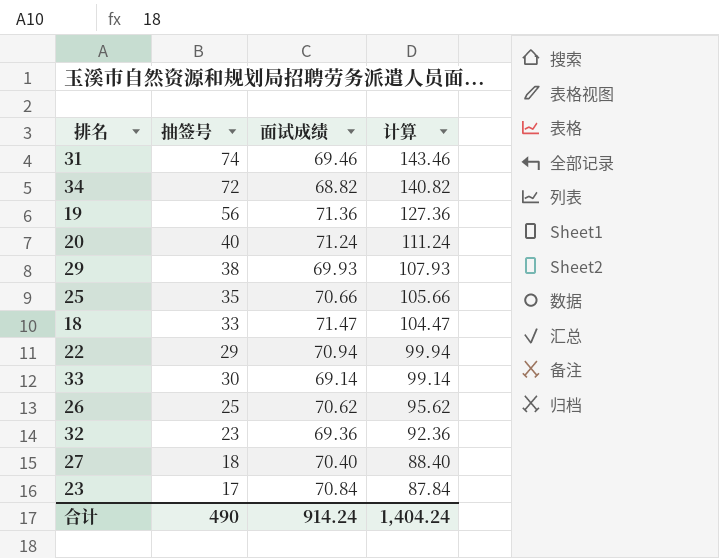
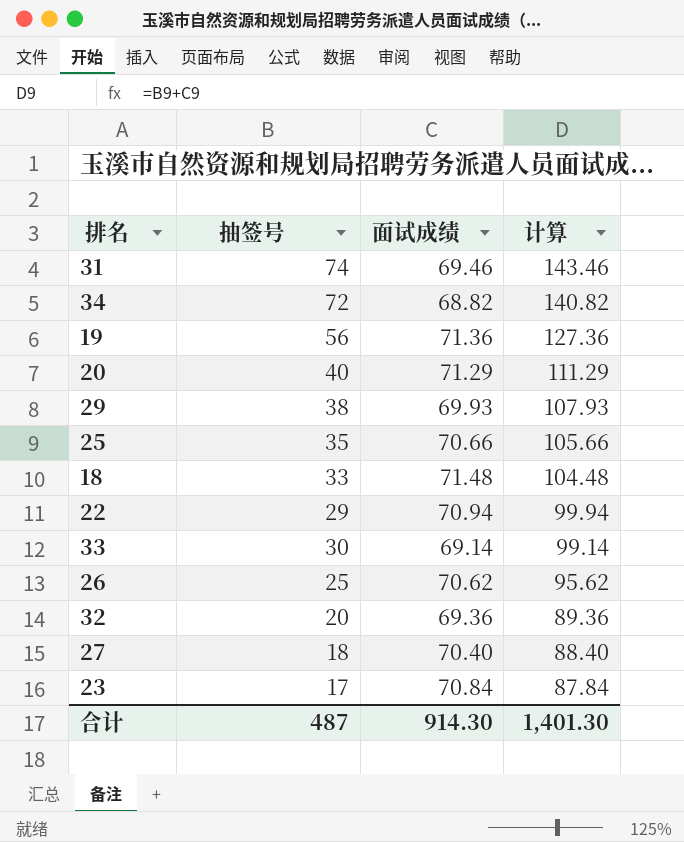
20 | 面试成绩: 71.24 -> 71.29
20 | 计算: 111.24 -> 111.29
18 | 面试成绩: 71.47 -> 71.48
18 | 计算: 104.47 -> 104.48
32 | 抽签号: 23 -> 20
32 | 计算: 92.36 -> 89.36
合计 | 抽签号: 490 -> 487
合计 | 面试成绩: 914.24 -> 914.30
合计 | 计算: 1,404.24 -> 1,401.30

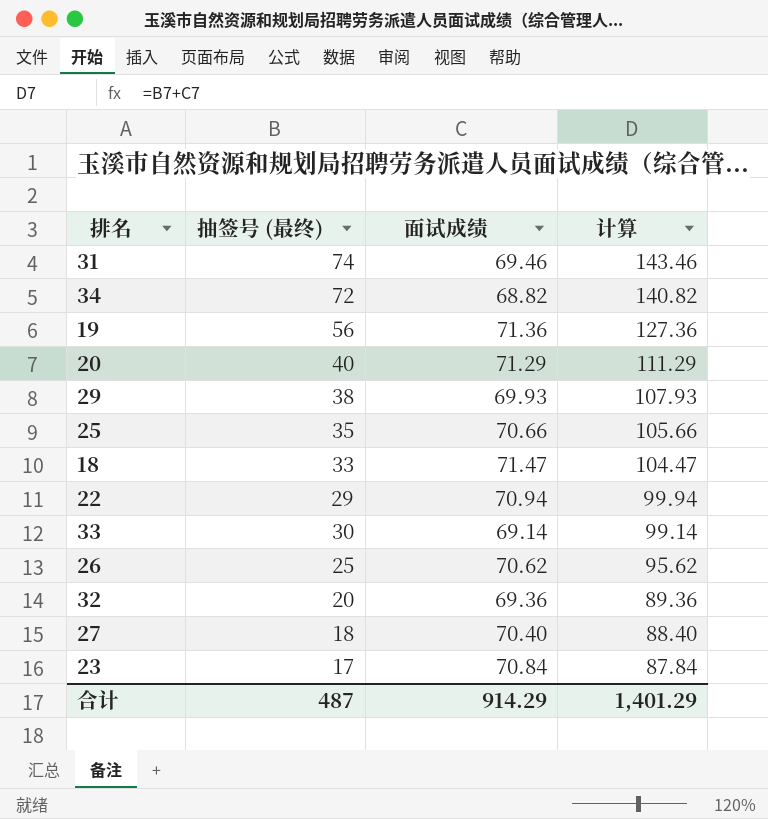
column name: 抽签号 -> 抽签号 (最终)
18 | 面试成绩: 71.48 -> 71.47
18 | 计算: 104.48 -> 104.47
合计 | 面试成绩: 914.30 -> 914.29
合计 | 计算: 1,401.30 -> 1,401.29

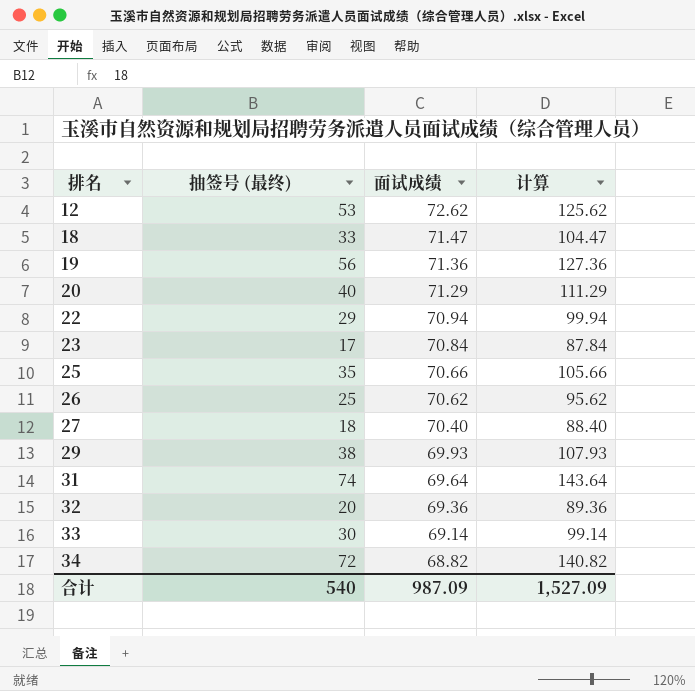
row order: 计算 descending -> 排名 ascending
row 12: none -> 53 | 72.62 | 125.62
31 | 面试成绩: 69.46 -> 69.64
31 | 计算: 143.46 -> 143.64
合计 | 抽签号 (最终): 487 -> 540
合计 | 面试成绩: 914.29 -> 987.09
合计 | 计算: 1,401.29 -> 1,527.09

